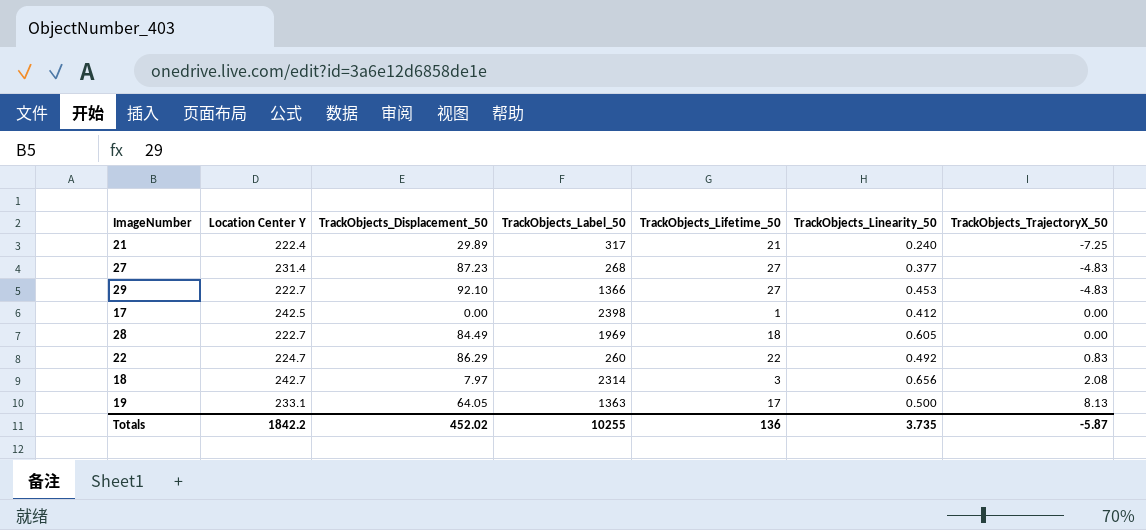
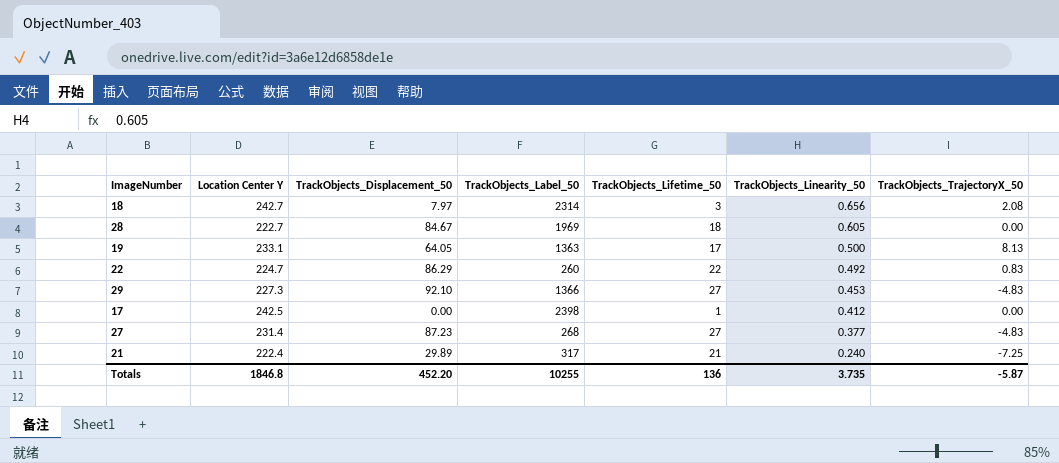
row order: TrackObjects_TrajectoryX_50 ascending -> TrackObjects_Linearity_50 descending
28 | TrackObjects_Displacement_50: 84.49 -> 84.67
29 | Location Center Y: 222.7 -> 227.3
Totals | Location Center Y: 1842.2 -> 1846.8
Totals | TrackObjects_Displacement_50: 452.02 -> 452.20

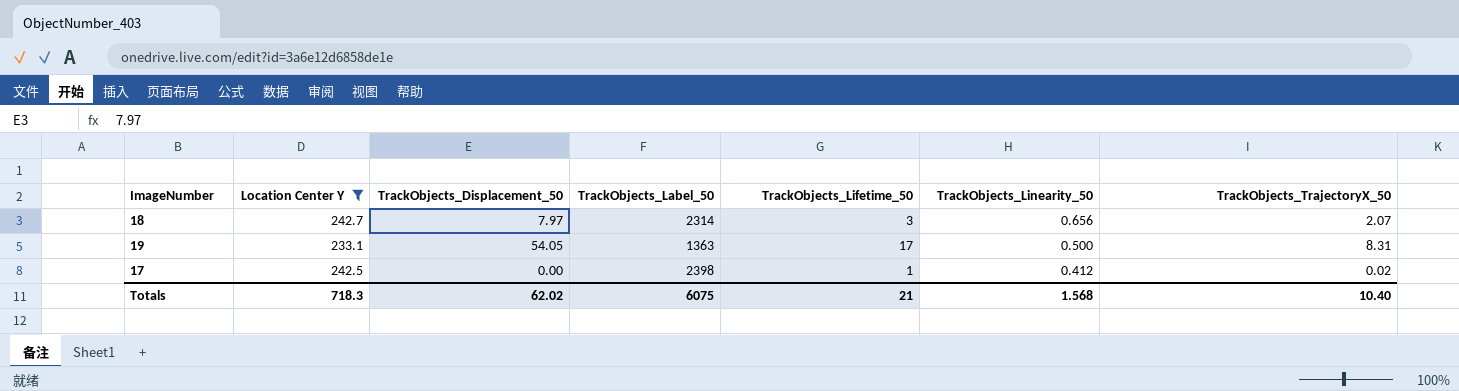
filter: none -> Location Center Y >= 233.1
18 | TrackObjects_TrajectoryX_50: 2.08 -> 2.07
19 | TrackObjects_Displacement_50: 64.05 -> 54.05
19 | TrackObjects_TrajectoryX_50: 8.13 -> 8.31
17 | TrackObjects_TrajectoryX_50: 0.00 -> 0.02
Totals | Location Center Y: 1846.8 -> 718.3
Totals | TrackObjects_Displacement_50: 452.20 -> 62.02
Totals | TrackObjects_Label_50: 10255 -> 6075
Totals | TrackObjects_Lifetime_50: 136 -> 21
Totals | TrackObjects_Linearity_50: 3.735 -> 1.568
Totals | TrackObjects_TrajectoryX_50: -5.87 -> 10.40

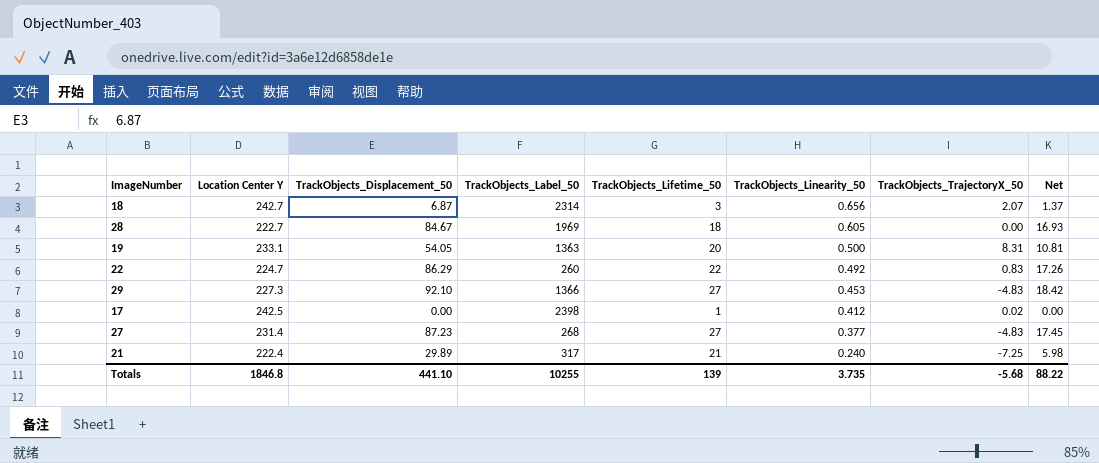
filter: Location Center Y >= 233.1 -> none
column Net | formula: none -> [TrackObjects_Displacement_50] * 0.2
18 | TrackObjects_Displacement_50: 7.97 -> 6.87
19 | TrackObjects_Lifetime_50: 17 -> 20
Totals | Location Center Y: 718.3 -> 1846.8
Totals | TrackObjects_Displacement_50: 62.02 -> 441.10
Totals | TrackObjects_Label_50: 6075 -> 10255
Totals | TrackObjects_Lifetime_50: 21 -> 139
Totals | TrackObjects_Linearity_50: 1.568 -> 3.735
Totals | TrackObjects_TrajectoryX_50: 10.40 -> -5.68

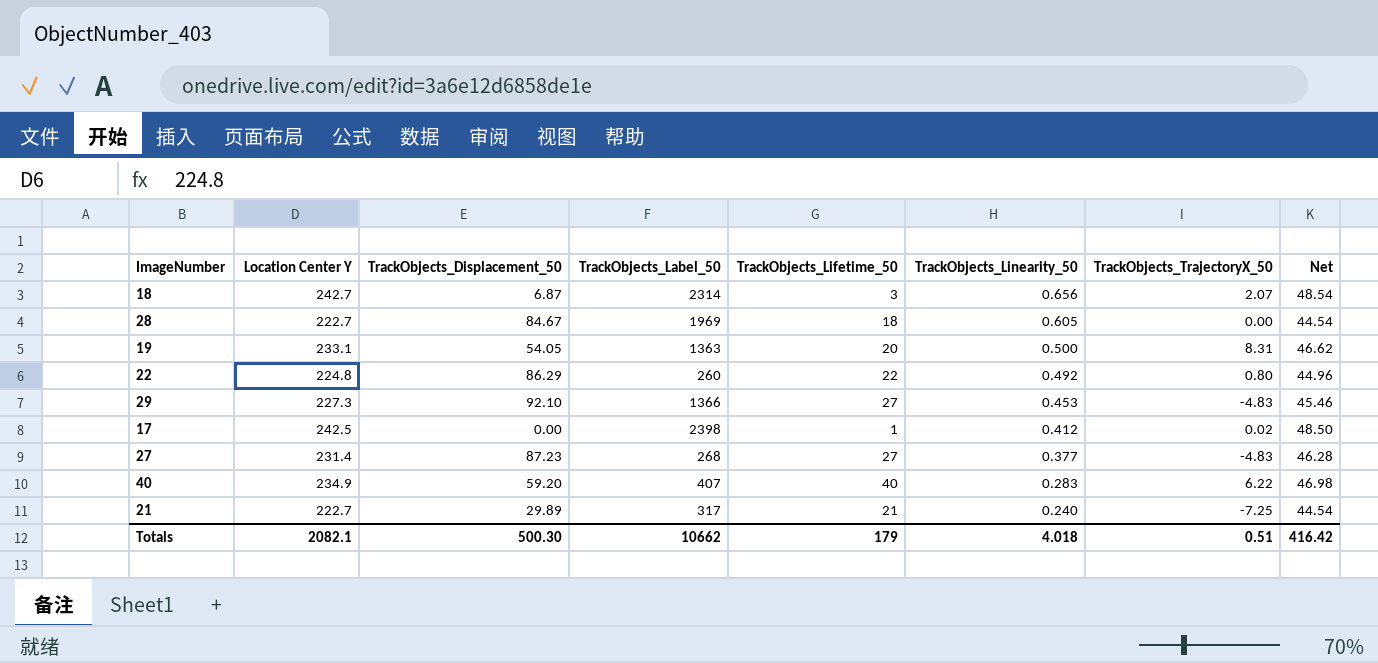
column Net | formula: [TrackObjects_Displacement_50] * 0.2 -> [Location Center Y] * 0.2
22 | Location Center Y: 224.7 -> 224.8
22 | TrackObjects_TrajectoryX_50: 0.83 -> 0.80
row 40: none -> 234.9 | 59.20 | 407 | 40 | 0.283 | 6.22 | 46.98
21 | Location Center Y: 222.4 -> 222.7
Totals | Location Center Y: 1846.8 -> 2082.1
Totals | TrackObjects_Displacement_50: 441.10 -> 500.30
Totals | TrackObjects_Label_50: 10255 -> 10662
Totals | TrackObjects_Lifetime_50: 139 -> 179
Totals | TrackObjects_Linearity_50: 3.735 -> 4.018
Totals | TrackObjects_TrajectoryX_50: -5.68 -> 0.51
Totals | Net: 88.22 -> 416.42

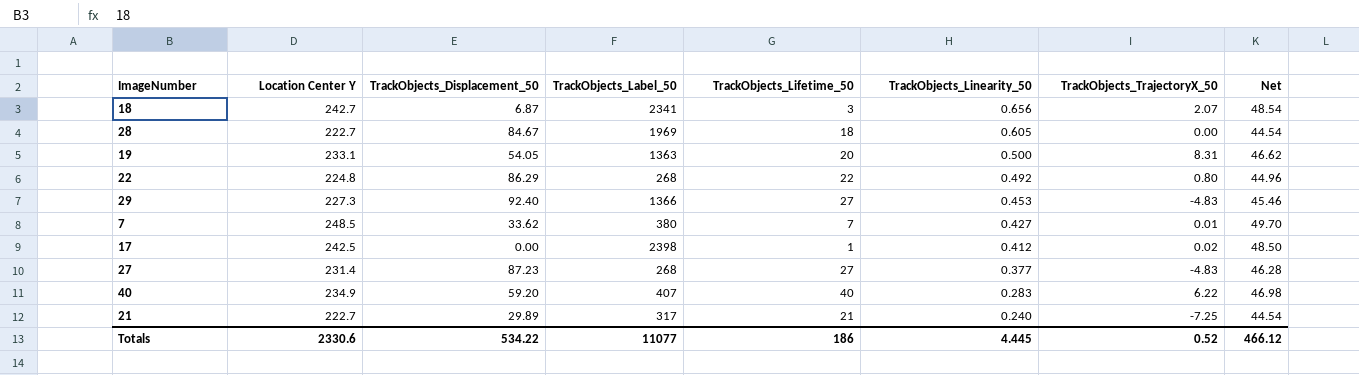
18 | TrackObjects_Label_50: 2314 -> 2341
22 | TrackObjects_Label_50: 260 -> 268
29 | TrackObjects_Displacement_50: 92.10 -> 92.40
row 7: none -> 248.5 | 33.62 | 380 | 7 | 0.427 | 0.01 | 49.70
Totals | Location Center Y: 2082.1 -> 2330.6
Totals | TrackObjects_Displacement_50: 500.30 -> 534.22
Totals | TrackObjects_Label_50: 10662 -> 11077
Totals | TrackObjects_Lifetime_50: 179 -> 186
Totals | TrackObjects_Linearity_50: 4.018 -> 4.445
Totals | TrackObjects_TrajectoryX_50: 0.51 -> 0.52
Totals | Net: 416.42 -> 466.12

